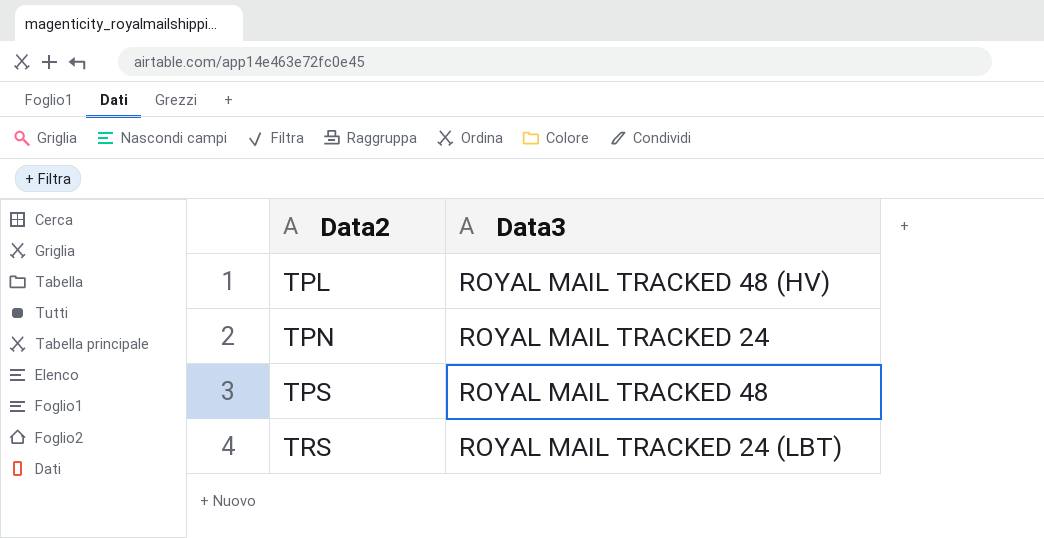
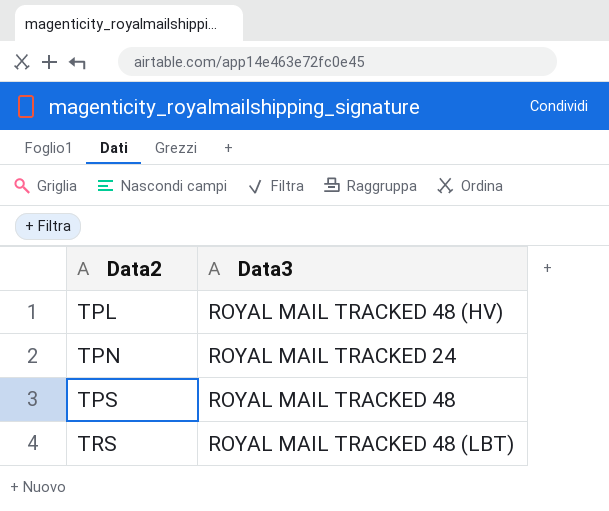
TRS | Data3: ROYAL MAIL TRACKED 24 (LBT) -> ROYAL MAIL TRACKED 48 (LBT)

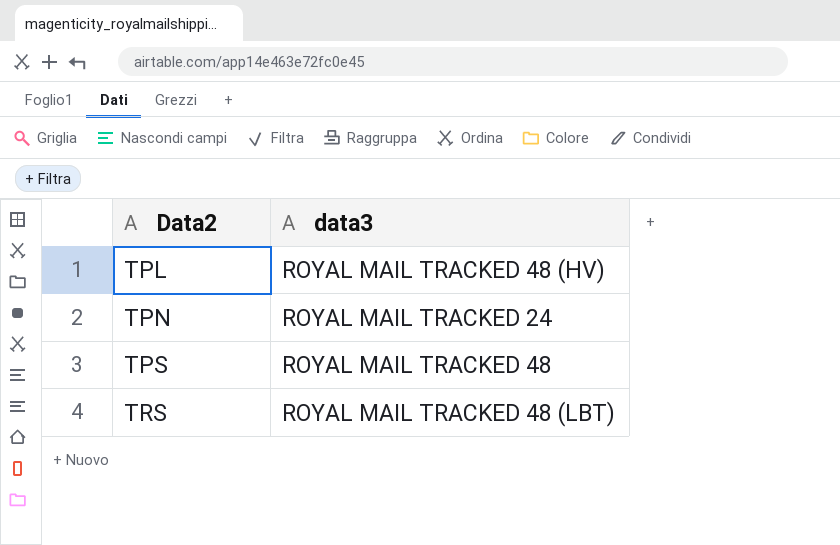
column name: Data3 -> data3

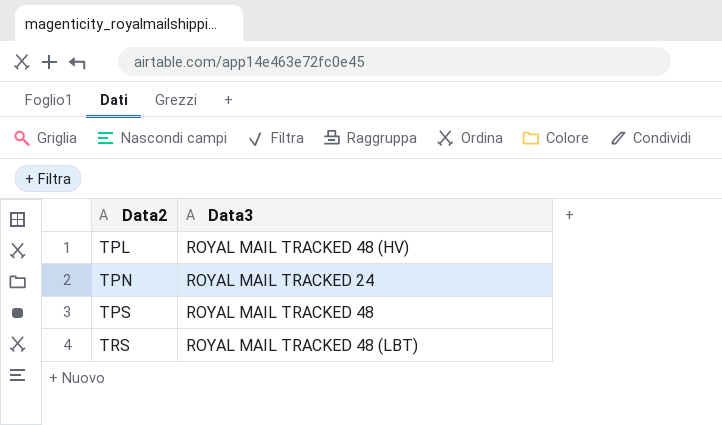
column name: data3 -> Data3

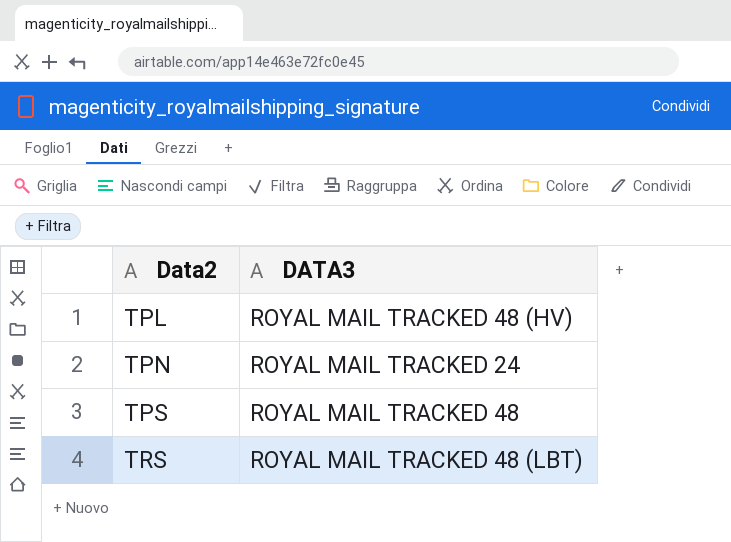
column name: Data3 -> DATA3

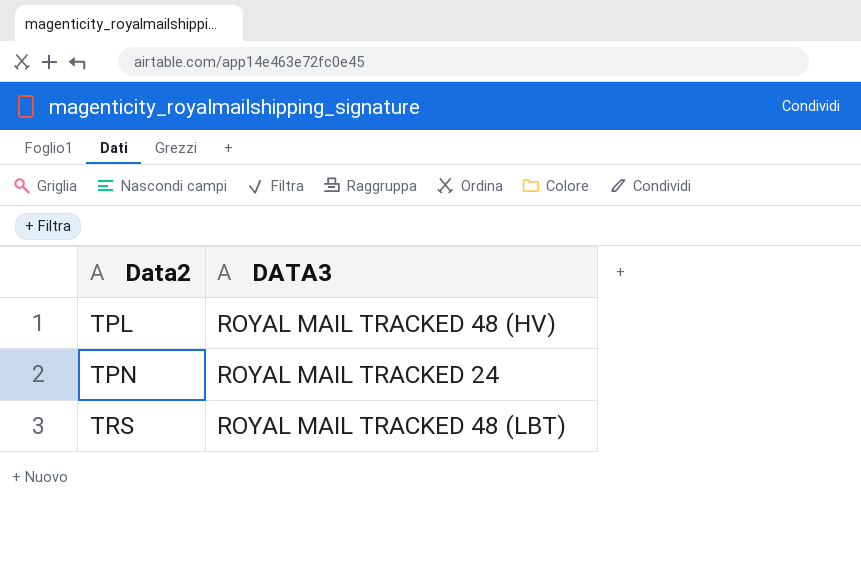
row TPS: ROYAL MAIL TRACKED 48 -> none

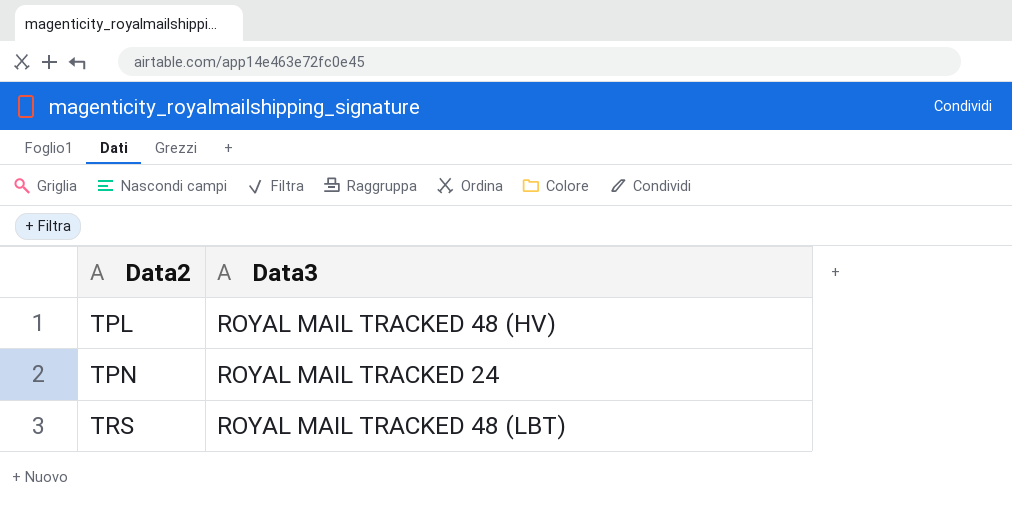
column name: DATA3 -> Data3

